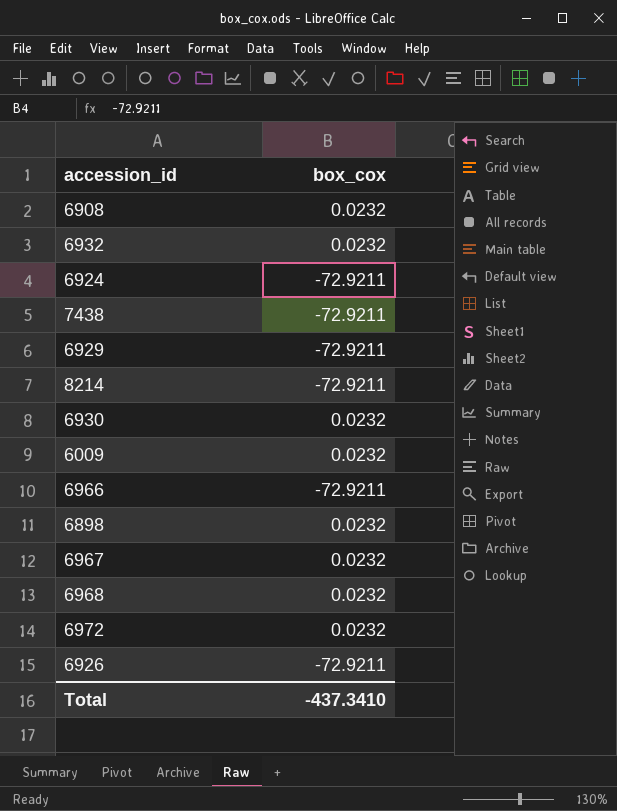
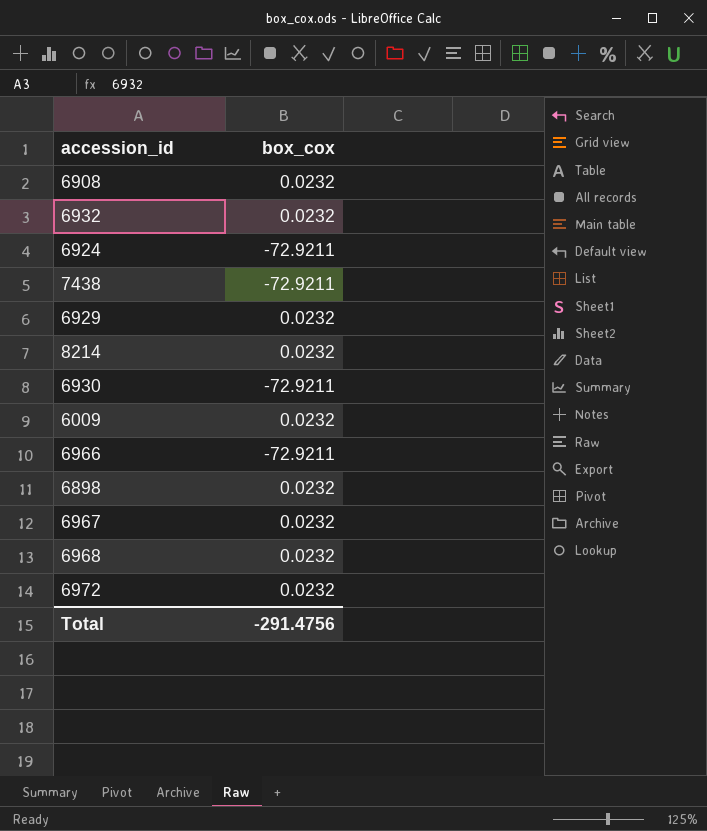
row 6926: -72.9211 -> none
6929 | box_cox: -72.9211 -> 0.0232
8214 | box_cox: -72.9211 -> 0.0232
6930 | box_cox: 0.0232 -> -72.9211
Total | box_cox: -437.3410 -> -291.4756

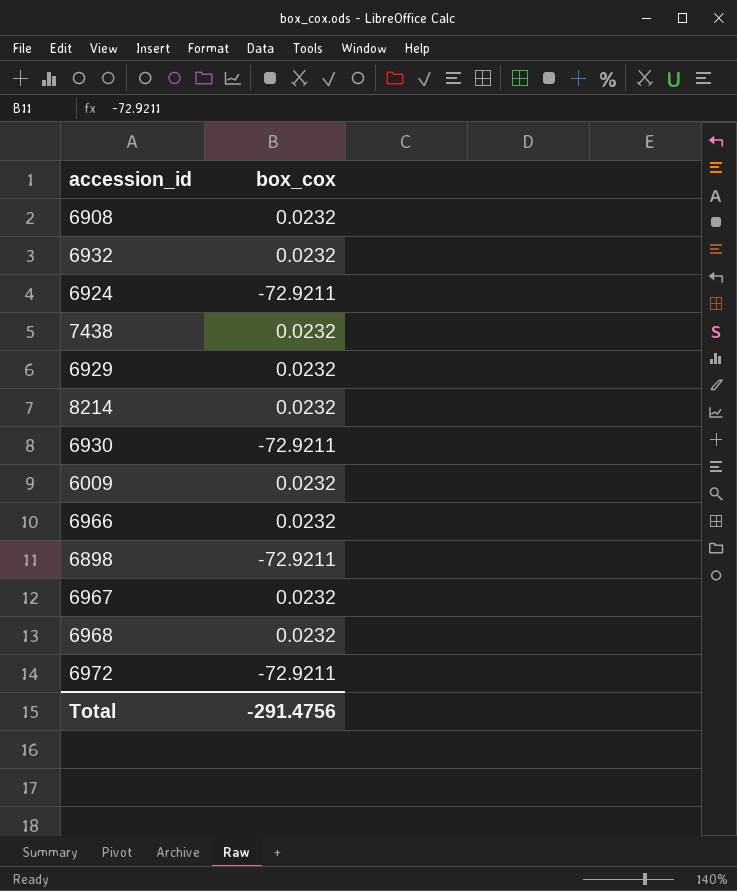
7438 | box_cox: -72.9211 -> 0.0232
6966 | box_cox: -72.9211 -> 0.0232
6898 | box_cox: 0.0232 -> -72.9211
6972 | box_cox: 0.0232 -> -72.9211

